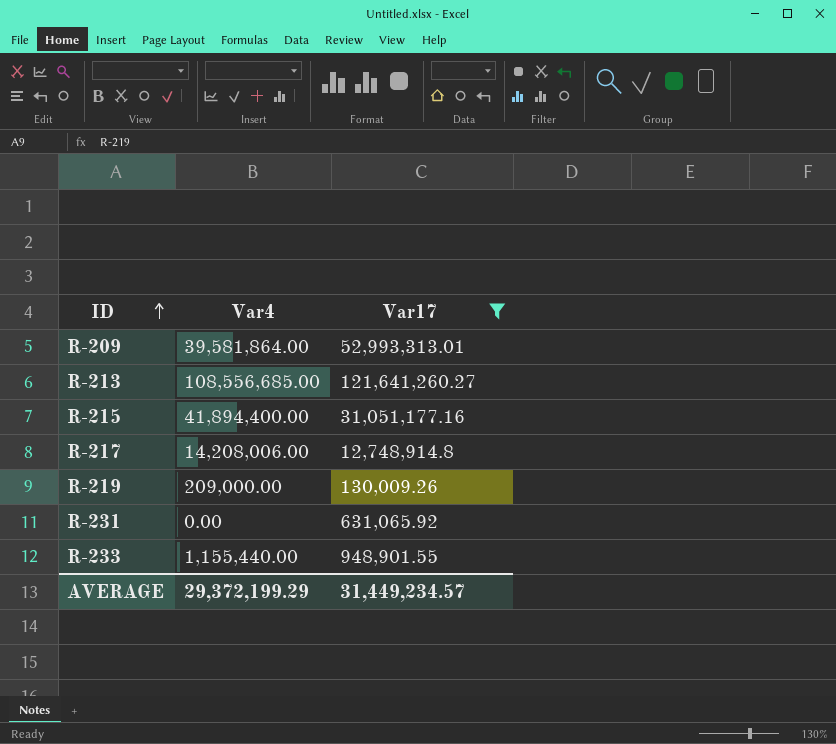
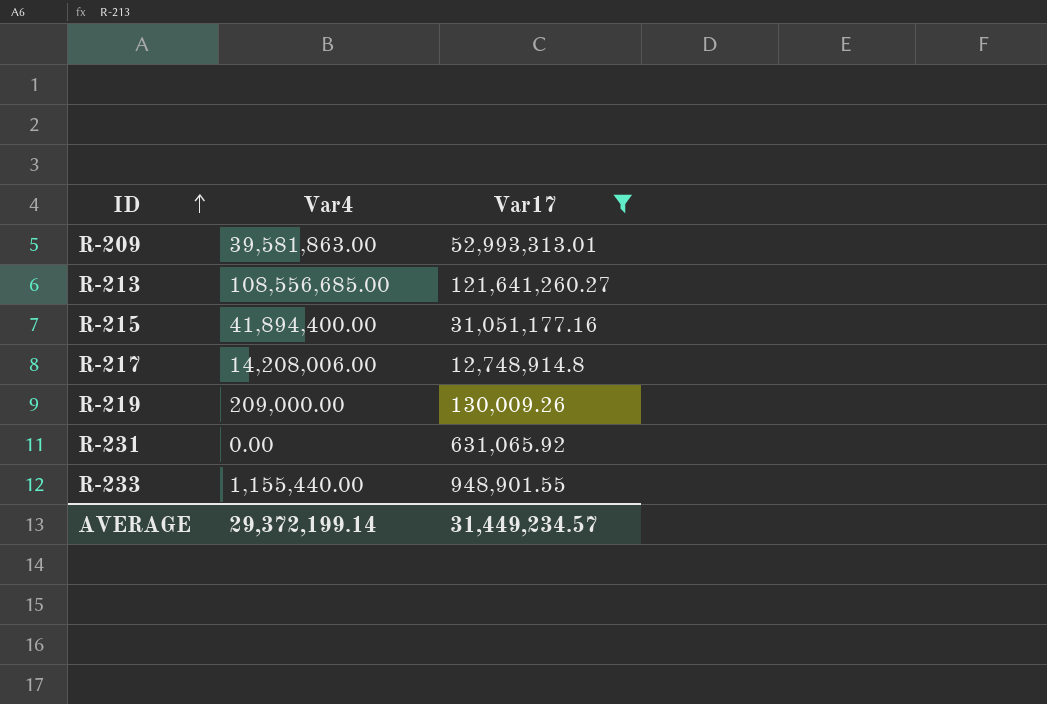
R-209 | Var4: 39,581,864.00 -> 39,581,863.00
AVERAGE | Var4: 29,372,199.29 -> 29,372,199.14

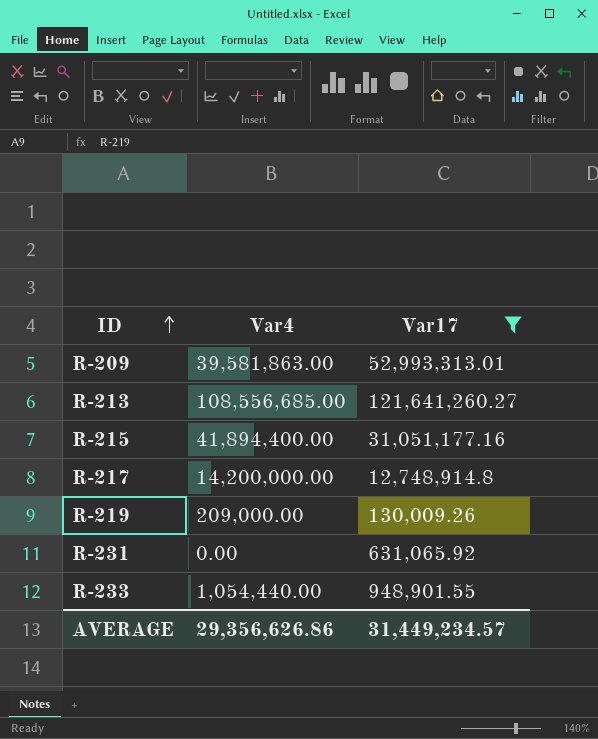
R-217 | Var4: 14,208,006.00 -> 14,200,000.00
R-233 | Var4: 1,155,440.00 -> 1,054,440.00
AVERAGE | Var4: 29,372,199.14 -> 29,356,626.86

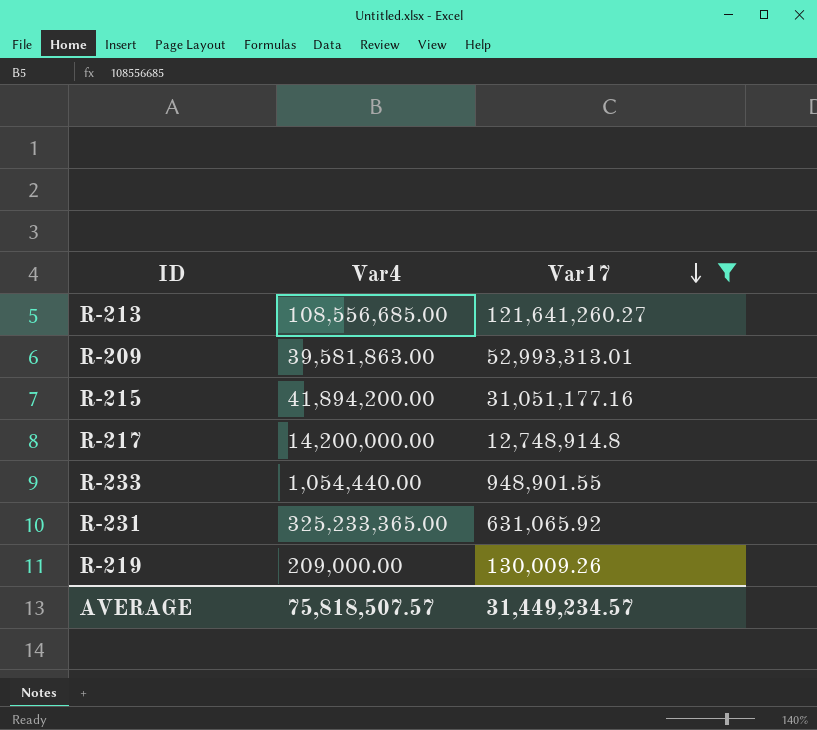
row order: ID ascending -> Var17 descending
R-215 | Var4: 41,894,400.00 -> 41,894,200.00
R-231 | Var4: 0.00 -> 325,233,365.00
AVERAGE | Var4: 29,356,626.86 -> 75,818,507.57

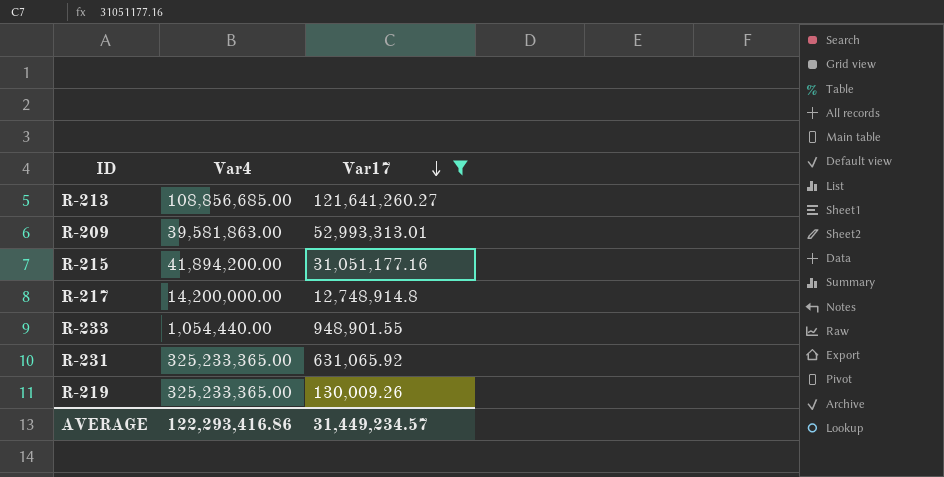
R-213 | Var4: 108,556,685.00 -> 108,856,685.00
R-219 | Var4: 209,000.00 -> 325,233,365.00
AVERAGE | Var4: 75,818,507.57 -> 122,293,416.86

